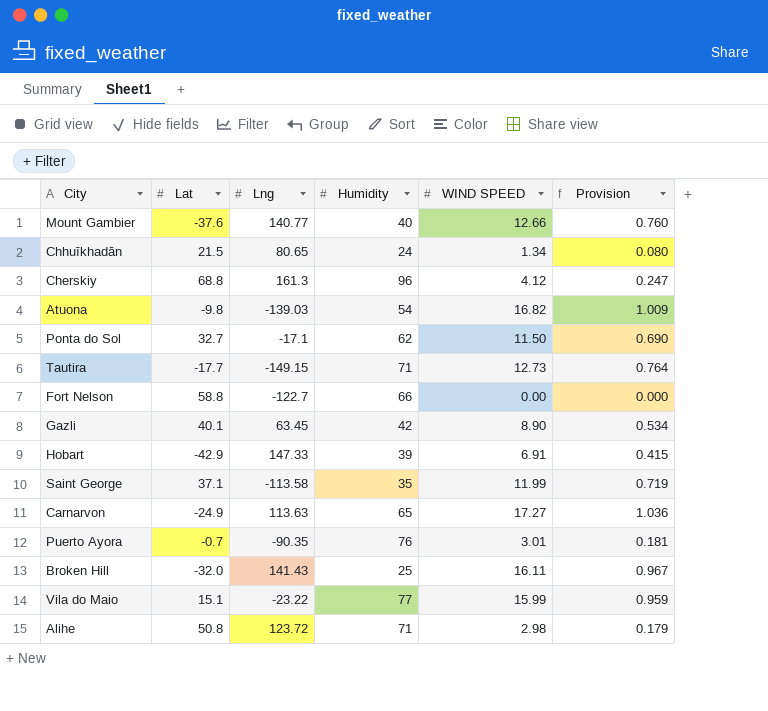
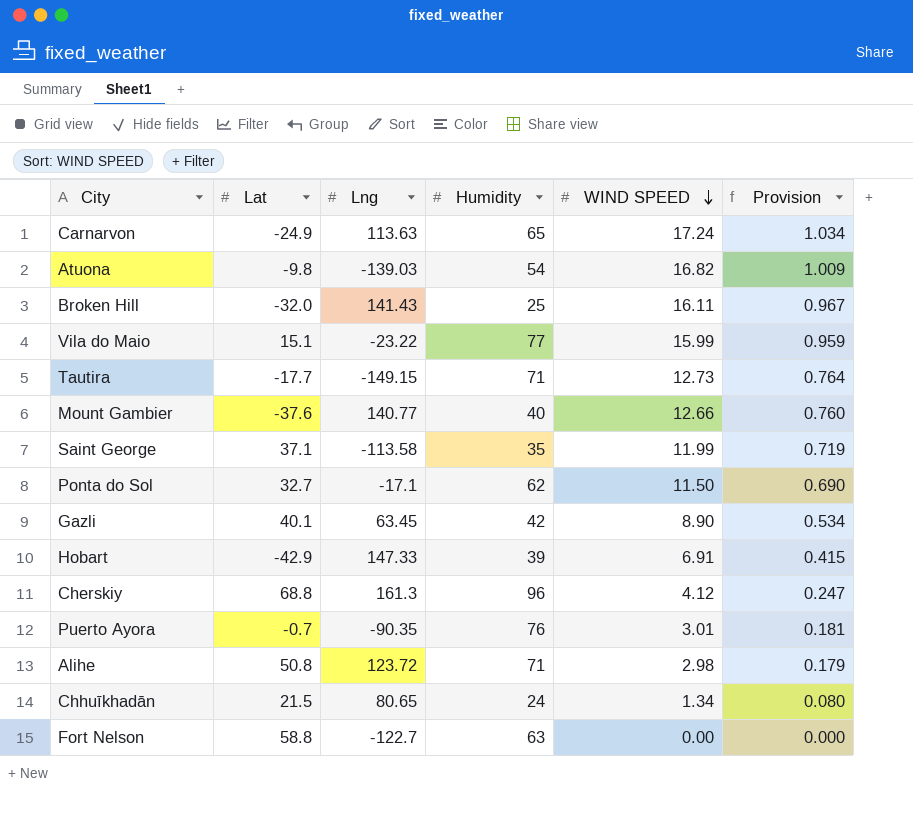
row order: none -> WIND SPEED descending
Carnarvon | WIND SPEED: 17.27 -> 17.24
Carnarvon | Provision: 1.036 -> 1.034
Fort Nelson | Humidity: 66 -> 63

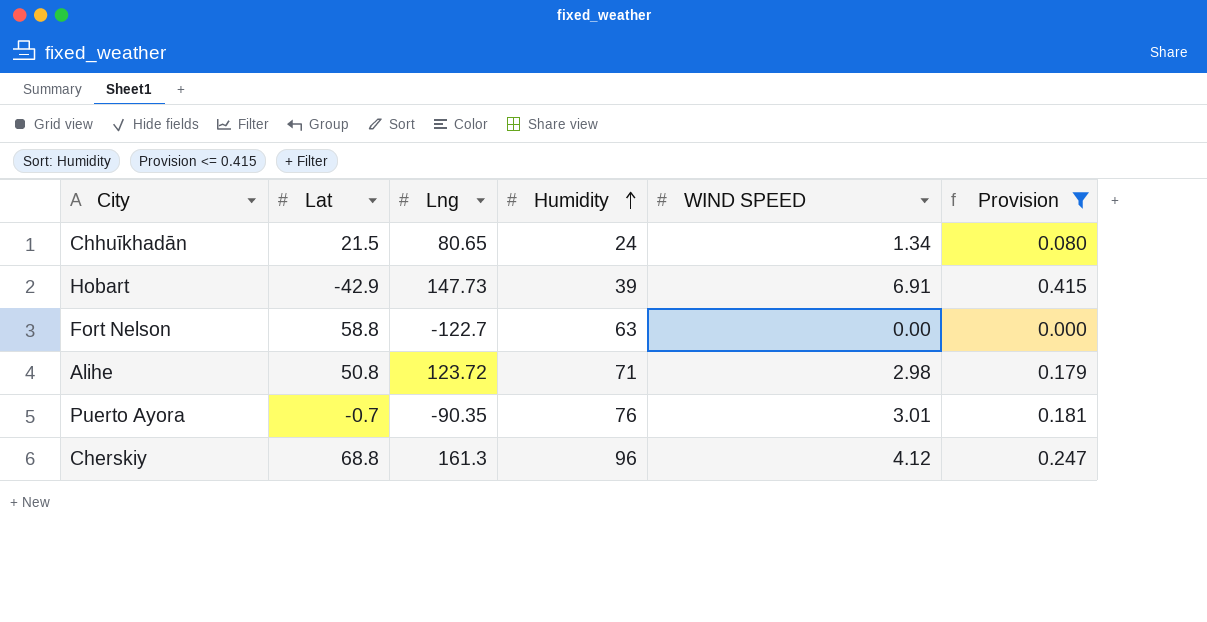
filter: none -> Provision <= 0.415
row order: WIND SPEED descending -> Humidity ascending
Hobart | Lng: 147.33 -> 147.73

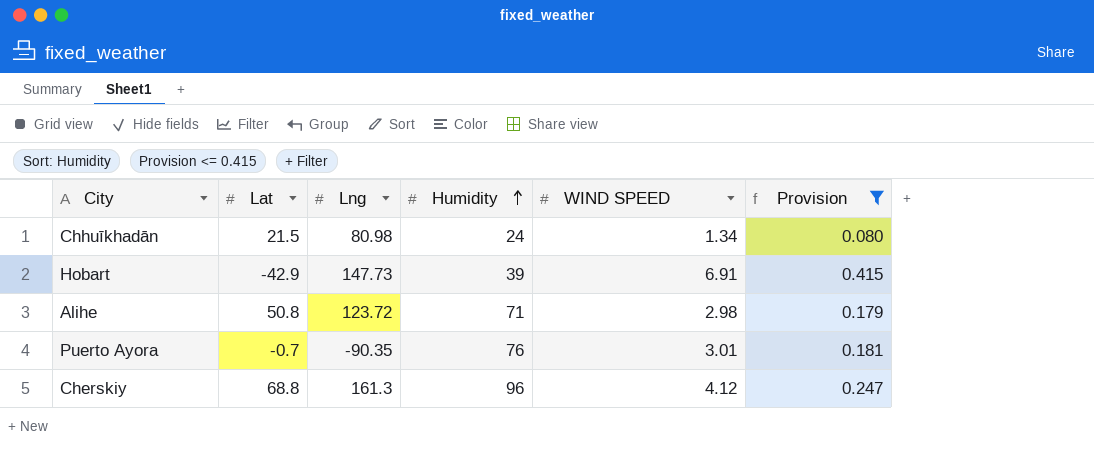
row Fort Nelson: 58.8 | -122.7 | 63 | 0.00 | 0.000 -> none
Chhuīkhadān | Lng: 80.65 -> 80.98

